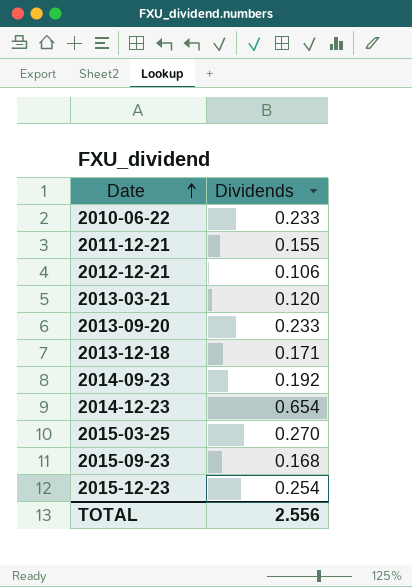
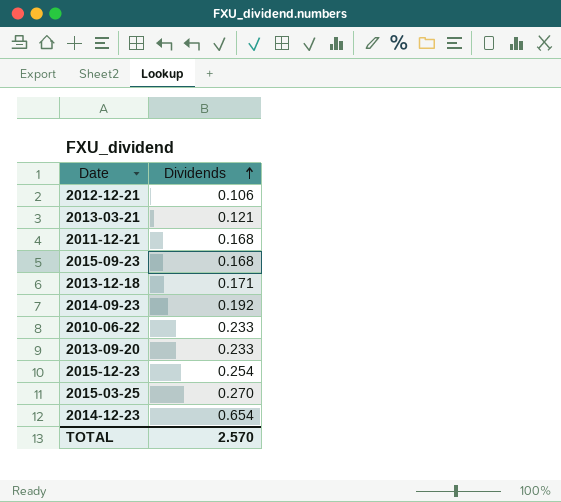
row order: Date ascending -> Dividends ascending
2013-03-21 | Dividends: 0.120 -> 0.121
2011-12-21 | Dividends: 0.155 -> 0.168
TOTAL | Dividends: 2.556 -> 2.570

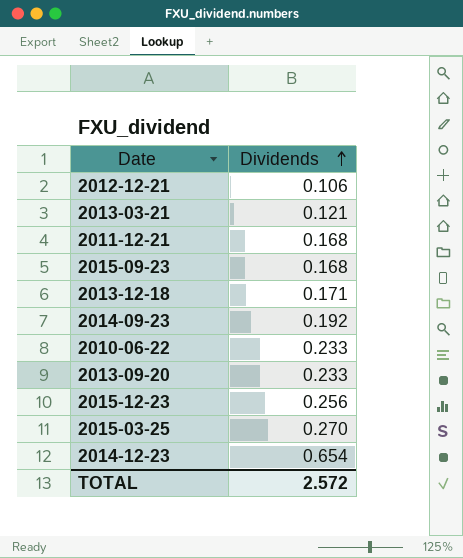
2015-12-23 | Dividends: 0.254 -> 0.256
TOTAL | Dividends: 2.570 -> 2.572

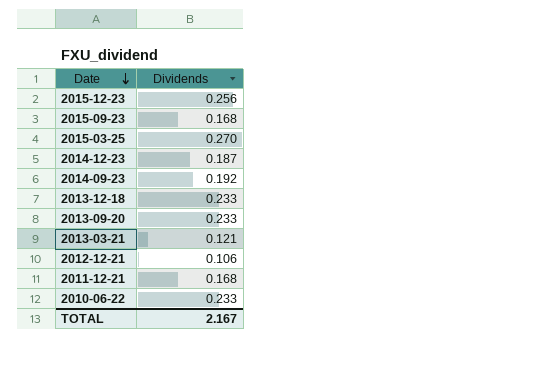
row order: Dividends ascending -> Date descending
2014-12-23 | Dividends: 0.654 -> 0.187
2013-12-18 | Dividends: 0.171 -> 0.233
TOTAL | Dividends: 2.572 -> 2.167

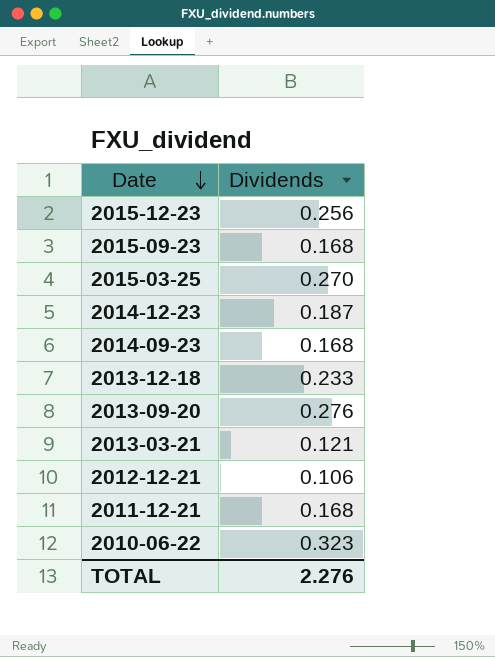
2014-09-23 | Dividends: 0.192 -> 0.168
2013-09-20 | Dividends: 0.233 -> 0.276
2010-06-22 | Dividends: 0.233 -> 0.323
TOTAL | Dividends: 2.167 -> 2.276

